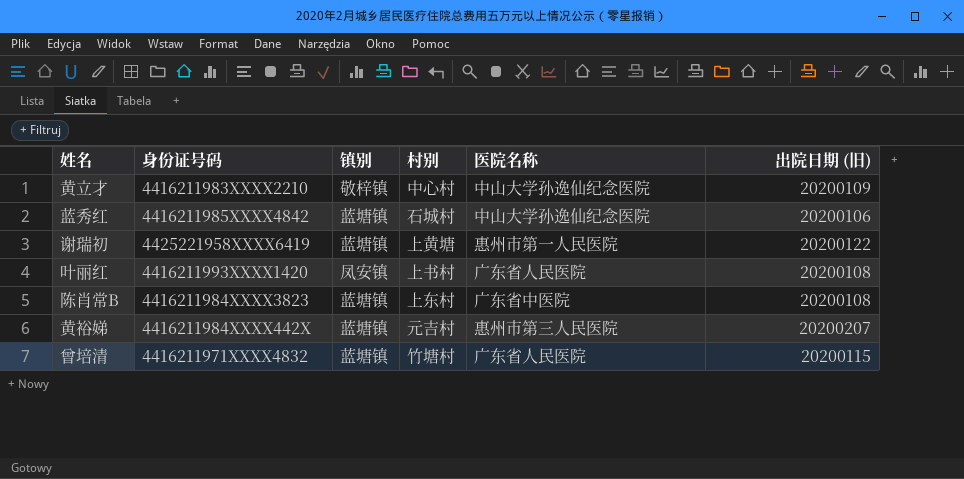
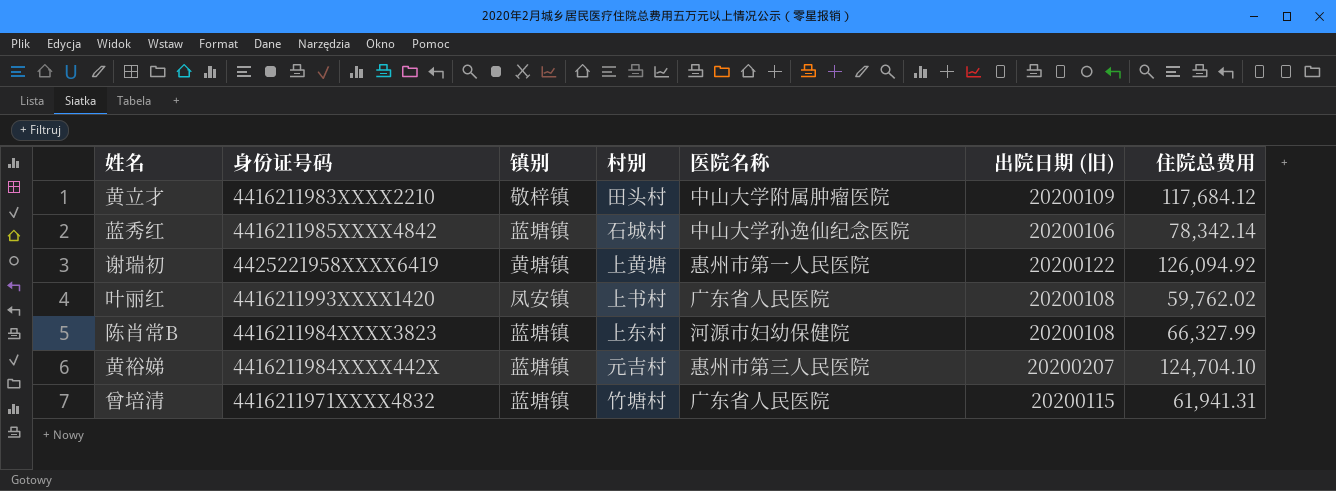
column 住院总费用 | position: none -> 7
黄立才 | 村别: 中心村 -> 田头村
黄立才 | 医院名称: 中山大学孙逸仙纪念医院 -> 中山大学附属肿瘤医院
谢瑞初 | 镇别: 蓝塘镇 -> 黄塘镇
陈肖常B | 医院名称: 广东省中医院 -> 河源市妇幼保健院

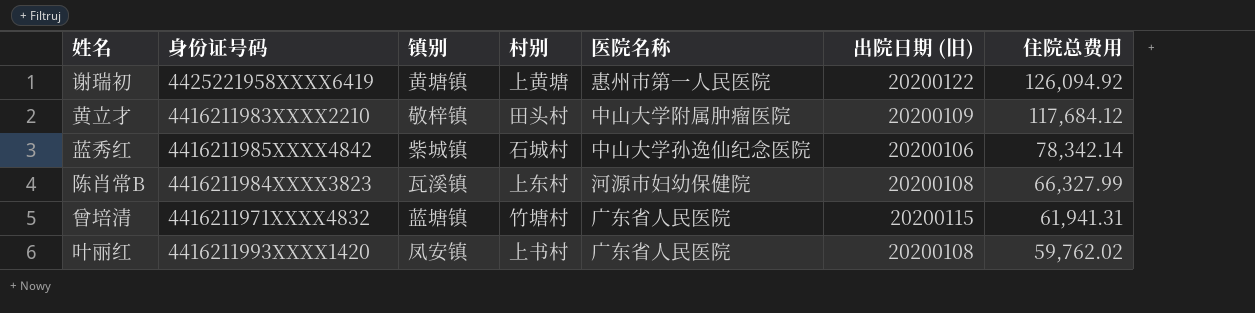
row order: none -> 住院总费用 descending
row 黄裕娣: 4416211984XXXX442X | 蓝塘镇 | 元吉村 | 惠州市第三人民医院 | 20200207 | 124,704.10 -> none
蓝秀红 | 镇别: 蓝塘镇 -> 紫城镇
陈肖常B | 镇别: 蓝塘镇 -> 瓦溪镇

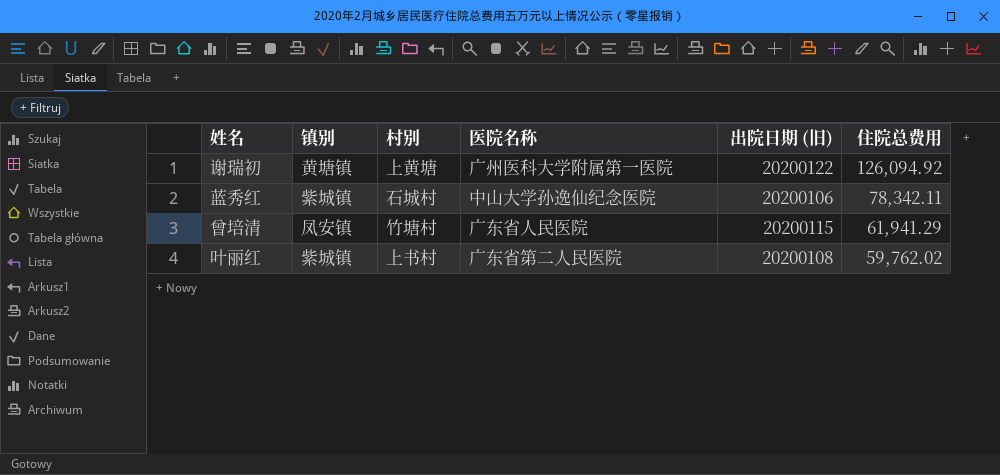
column 身份证号码 | position: 2 -> none
row 黄立才: 4416211983XXXX2210 | 敬梓镇 | 田头村 | 中山大学附属肿瘤医院 | 20200109 | 117,684.12 -> none
row 陈肖常B: 4416211984XXXX3823 | 瓦溪镇 | 上东村 | 河源市妇幼保健院 | 20200108 | 66,327.99 -> none
谢瑞初 | 医院名称: 惠州市第一人民医院 -> 广州医科大学附属第一医院
蓝秀红 | 住院总费用: 78,342.14 -> 78,342.11
曾培清 | 镇别: 蓝塘镇 -> 凤安镇
曾培清 | 住院总费用: 61,941.31 -> 61,941.29
叶丽红 | 镇别: 凤安镇 -> 紫城镇
叶丽红 | 医院名称: 广东省人民医院 -> 广东省第二人民医院

